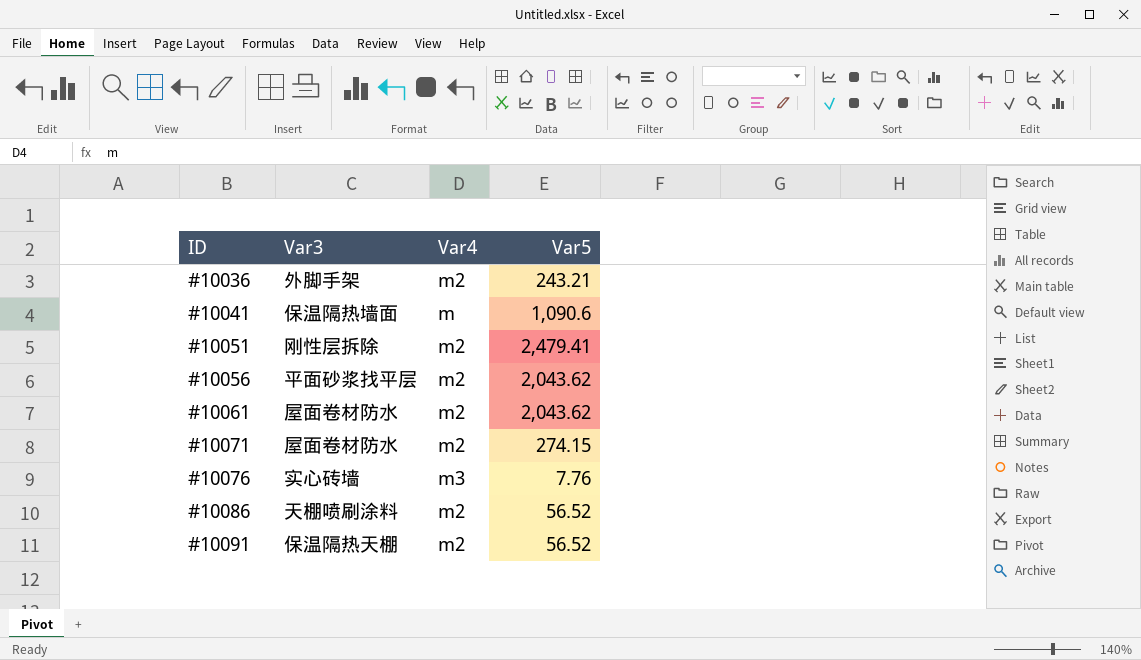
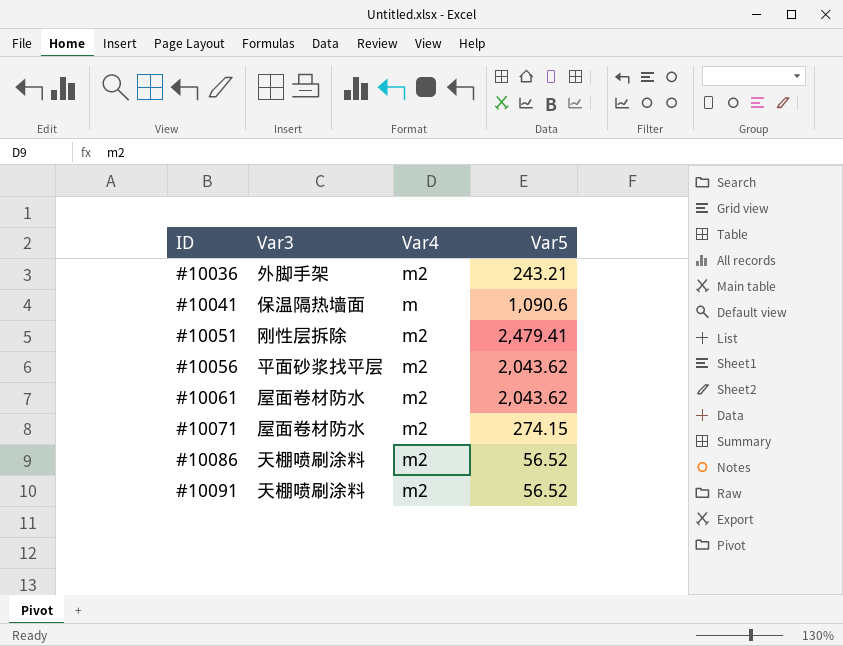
row #10076: 实心砖墙 | m3 | 7.76 -> none
#10091 | Var3: 保温隔热天棚 -> 天棚喷刷涂料

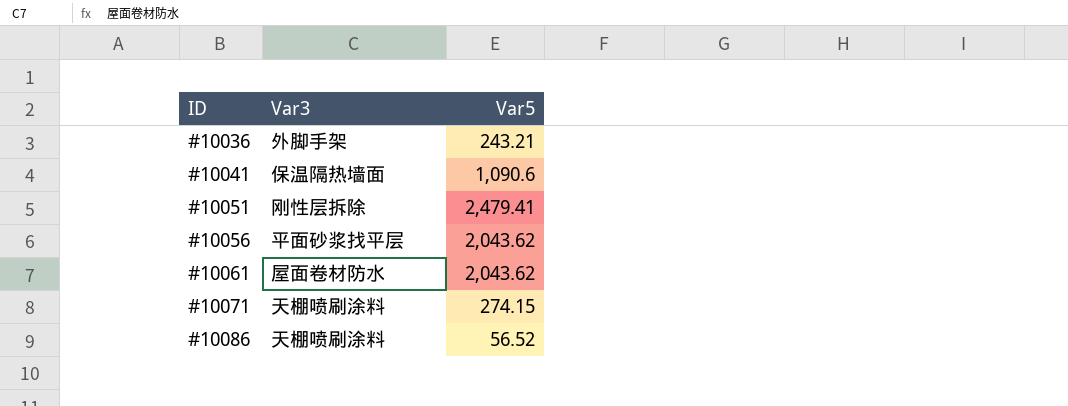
column Var4 | position: 3 -> none
row #10091: 天棚喷刷涂料 | m2 | 56.52 -> none
#10071 | Var3: 屋面卷材防水 -> 天棚喷刷涂料

